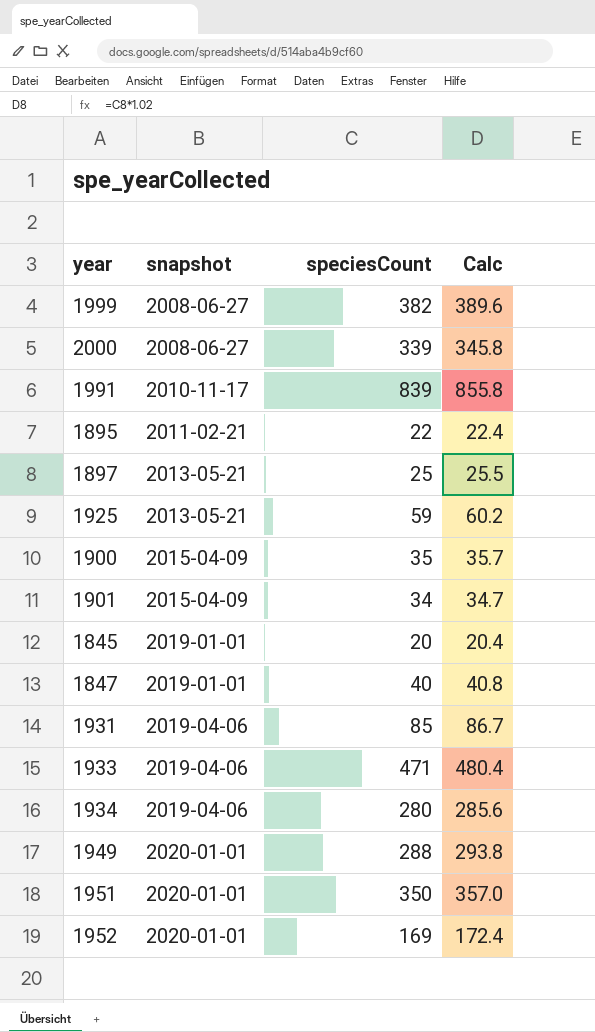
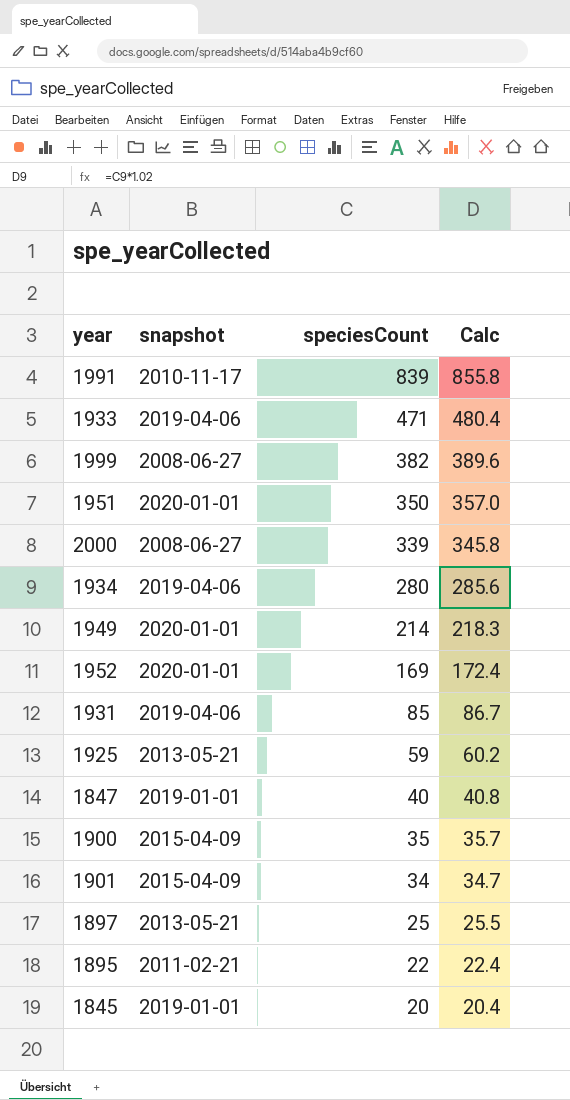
row order: snapshot ascending -> speciesCount descending
1949 | speciesCount: 288 -> 214
1949 | Calc: 293.8 -> 218.3

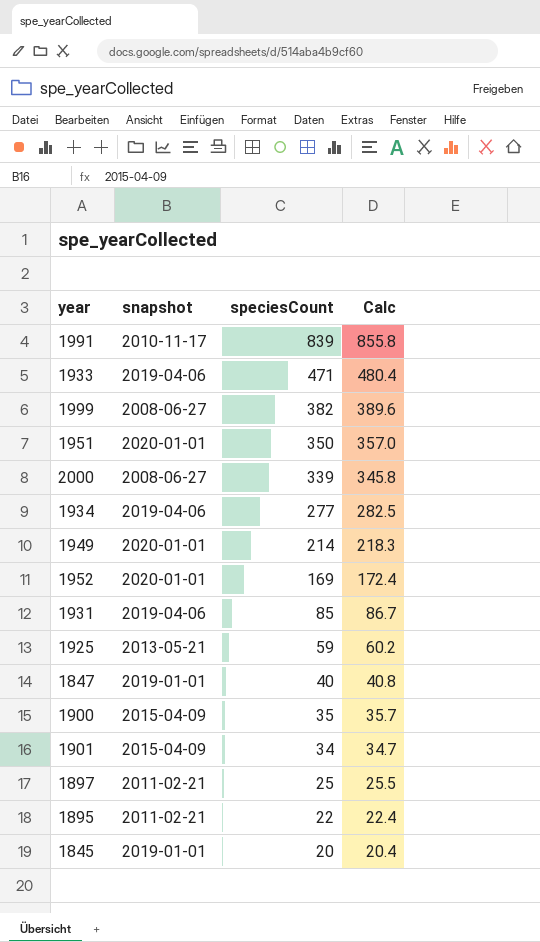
1934 | speciesCount: 280 -> 277
1934 | Calc: 285.6 -> 282.5
1897 | snapshot: 2013-05-21 -> 2011-02-21

